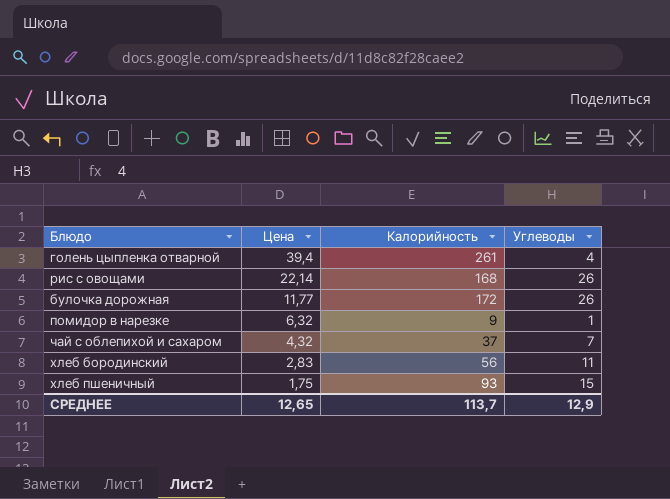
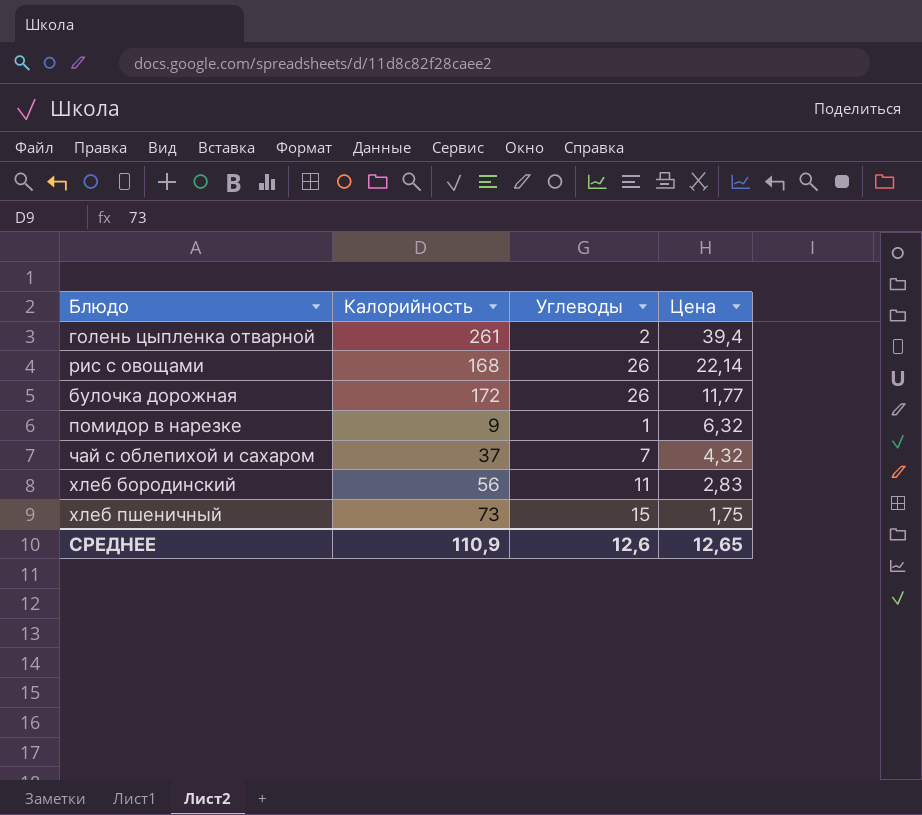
column Цена | position: 2 -> 4
голень цыпленка отварной | Углеводы: 4 -> 2
хлеб пшеничный | Калорийность: 93 -> 73
СРЕДНЕЕ | Калорийность: 113,7 -> 110,9
СРЕДНЕЕ | Углеводы: 12,9 -> 12,6

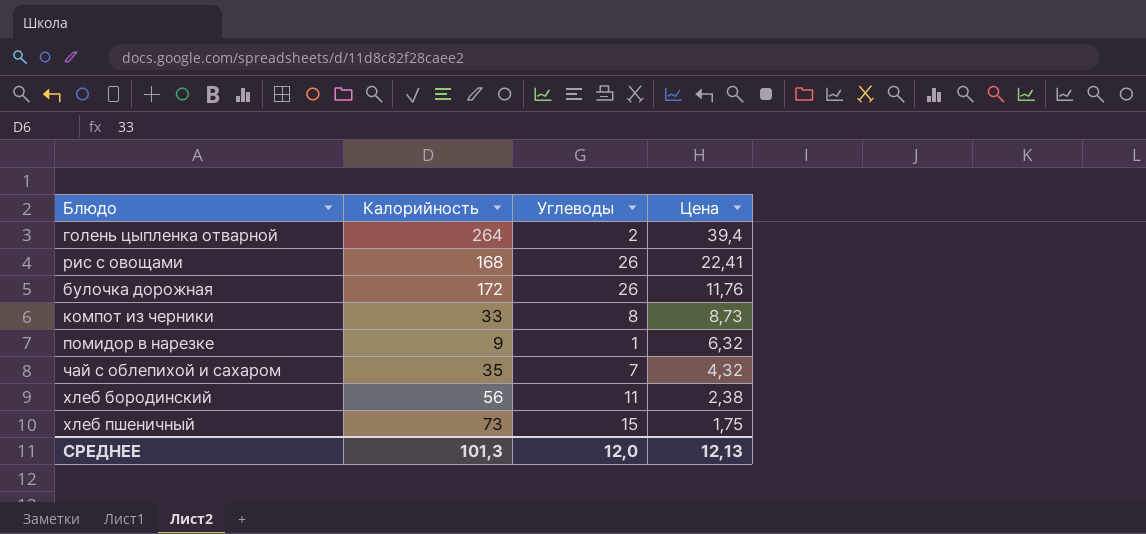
голень цыпленка отварной | Калорийность: 261 -> 264
рис с овощами | Цена: 22,14 -> 22,41
булочка дорожная | Цена: 11,77 -> 11,76
row компот из черники: none -> 33 | 8 | 8,73
чай с облепихой и сахаром | Калорийность: 37 -> 35
хлеб бородинский | Цена: 2,83 -> 2,38
СРЕДНЕЕ | Калорийность: 110,9 -> 101,3
СРЕДНЕЕ | Углеводы: 12,6 -> 12,0
СРЕДНЕЕ | Цена: 12,65 -> 12,13

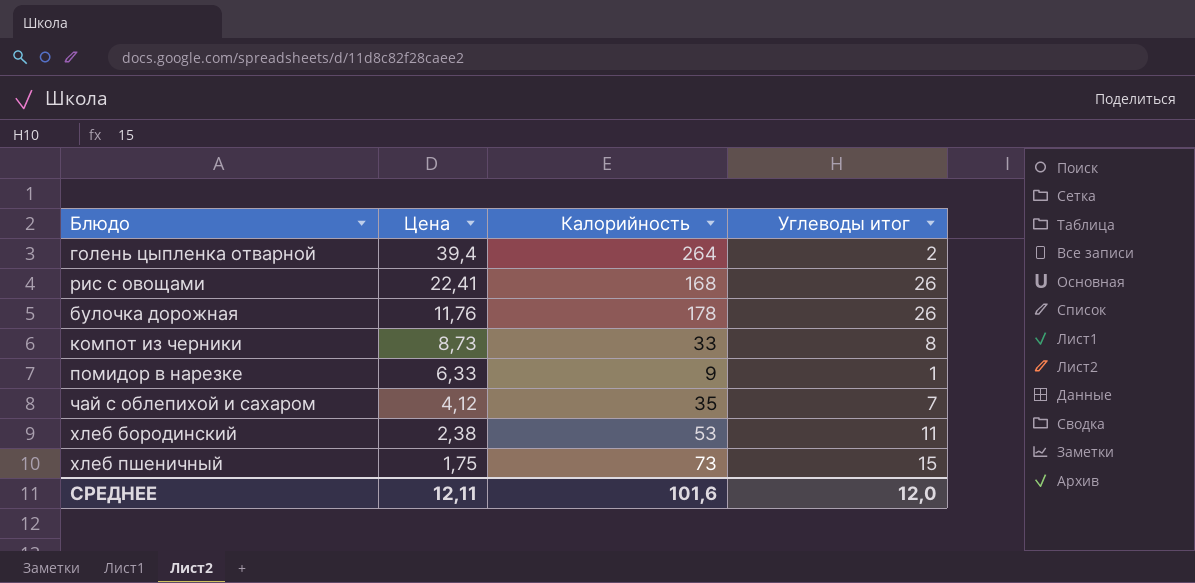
column Цена | position: 4 -> 2
column name: Углеводы -> Углеводы итог
булочка дорожная | Калорийность: 172 -> 178
помидор в нарезке | Цена: 6,32 -> 6,33
чай с облепихой и сахаром | Цена: 4,32 -> 4,12
хлеб бородинский | Калорийность: 56 -> 53
СРЕДНЕЕ | Цена: 12,13 -> 12,11
СРЕДНЕЕ | Калорийность: 101,3 -> 101,6

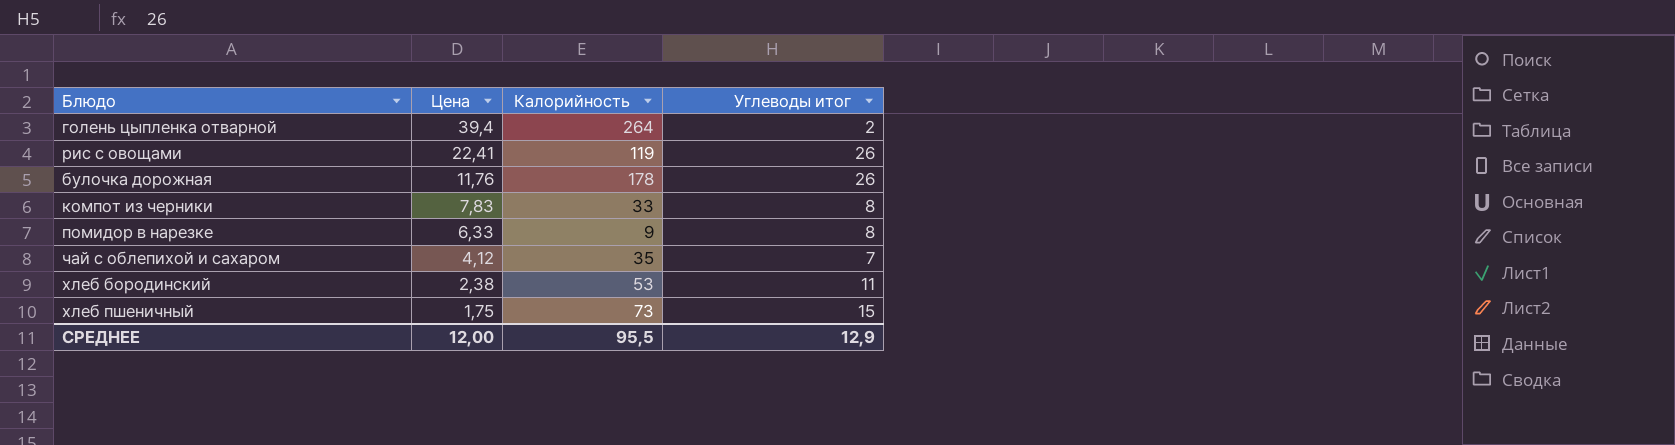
рис с овощами | Калорийность: 168 -> 119
компот из черники | Цена: 8,73 -> 7,83
помидор в нарезке | Углеводы итог: 1 -> 8
СРЕДНЕЕ | Цена: 12,11 -> 12,00
СРЕДНЕЕ | Калорийность: 101,6 -> 95,5
СРЕДНЕЕ | Углеводы итог: 12,0 -> 12,9

